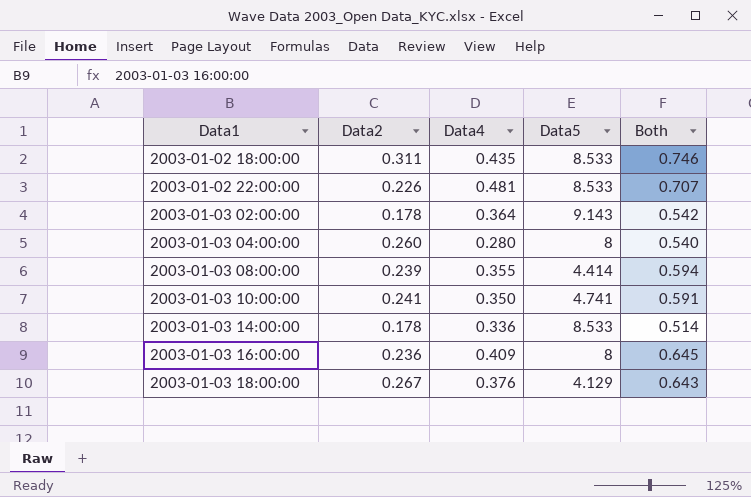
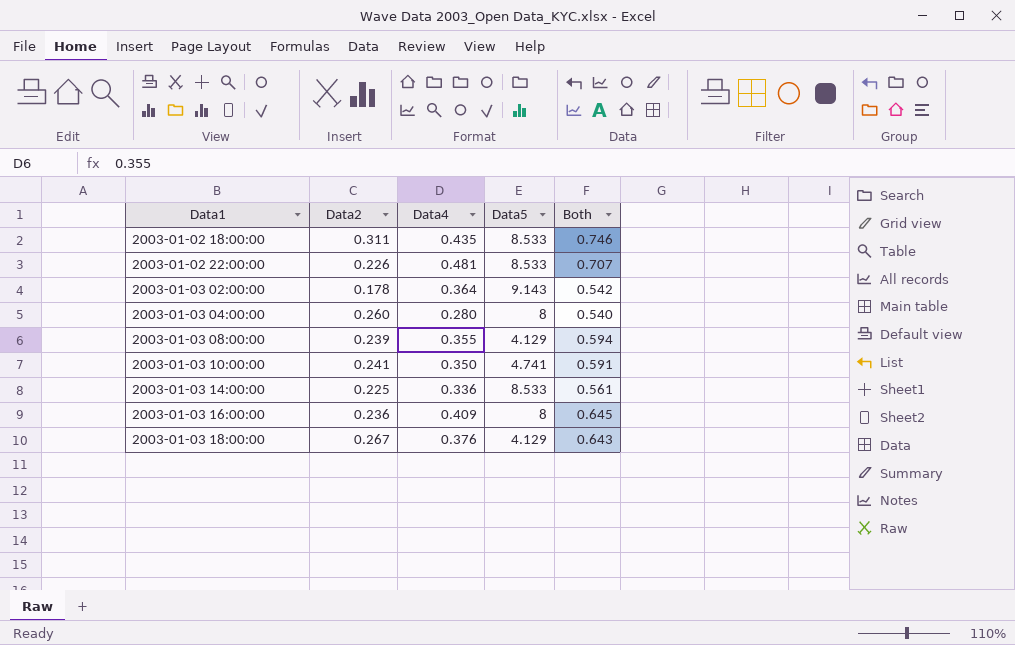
2003-01-03 08:00:00 | Data5: 4.414 -> 4.129
2003-01-03 14:00:00 | Data2: 0.178 -> 0.225
2003-01-03 14:00:00 | Both: 0.514 -> 0.561

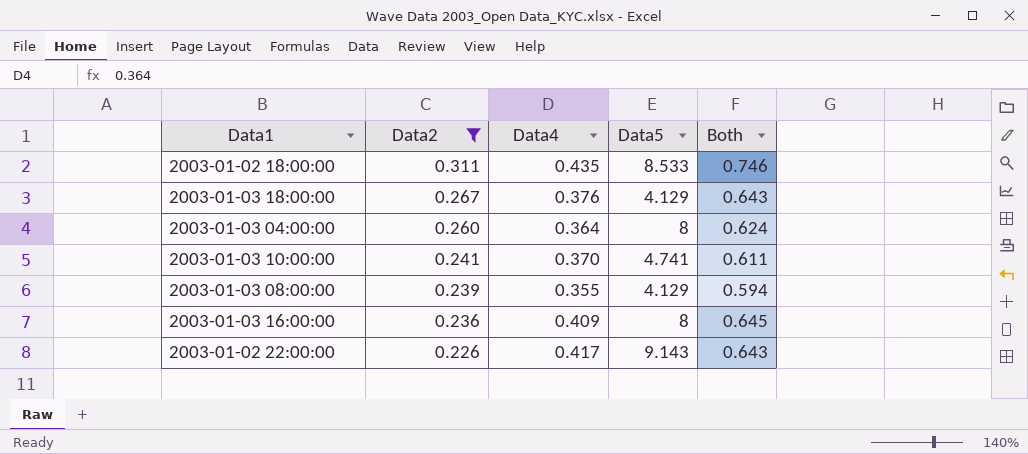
filter: none -> Data2 >= 0.226
row order: Data1 ascending -> Data2 descending
2003-01-03 04:00:00 | Data4: 0.280 -> 0.364
2003-01-03 04:00:00 | Both: 0.540 -> 0.624
2003-01-03 10:00:00 | Data4: 0.350 -> 0.370
2003-01-03 10:00:00 | Both: 0.591 -> 0.611
2003-01-02 22:00:00 | Data4: 0.481 -> 0.417
2003-01-02 22:00:00 | Data5: 8.533 -> 9.143
2003-01-02 22:00:00 | Both: 0.707 -> 0.643

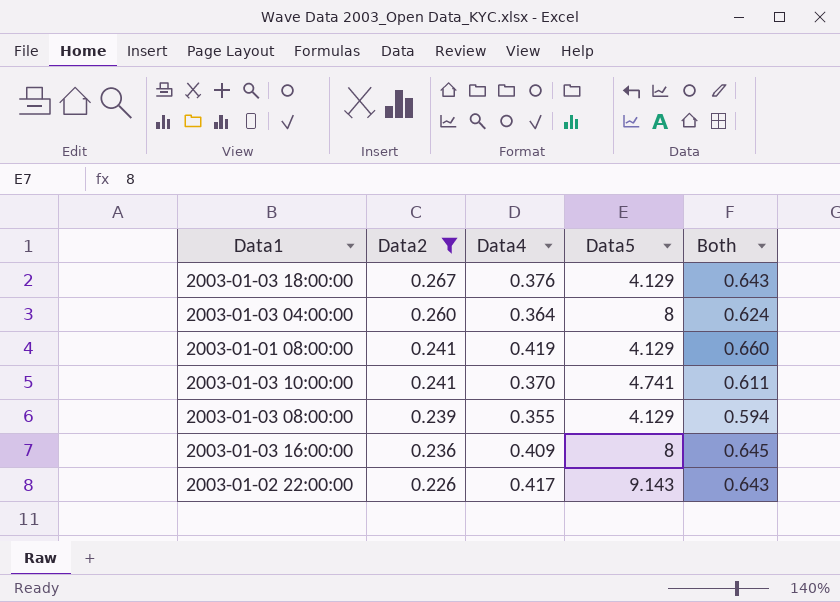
row 2003-01-02 18:00:00: 0.311 | 0.435 | 8.533 | 0.746 -> none
row 2003-01-01 08:00:00: none -> 0.241 | 0.419 | 4.129 | 0.660

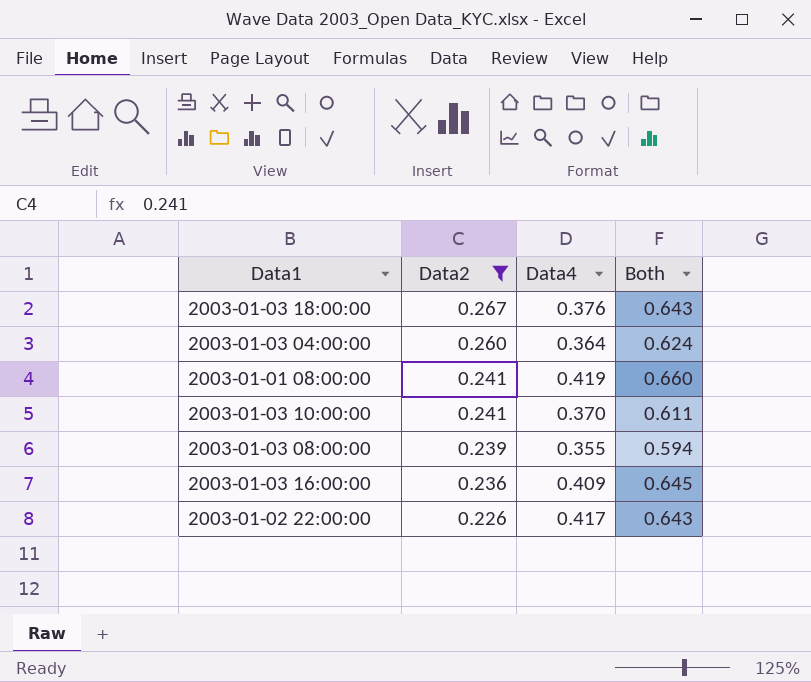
column Data5 | position: 4 -> none

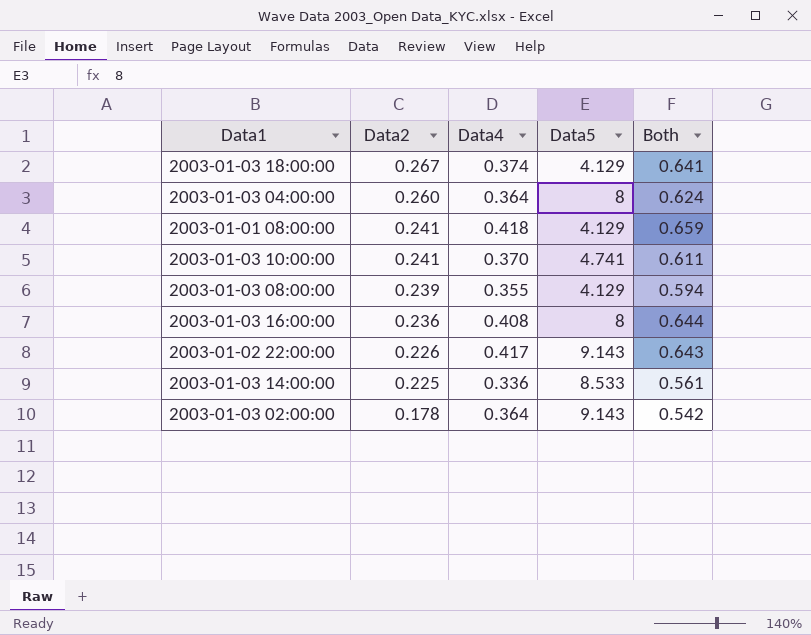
filter: Data2 >= 0.226 -> none
column Data5 | position: none -> 4
2003-01-03 18:00:00 | Data4: 0.376 -> 0.374
2003-01-03 18:00:00 | Both: 0.643 -> 0.641
2003-01-01 08:00:00 | Data4: 0.419 -> 0.418
2003-01-01 08:00:00 | Both: 0.660 -> 0.659
2003-01-03 16:00:00 | Data4: 0.409 -> 0.408
2003-01-03 16:00:00 | Both: 0.645 -> 0.644

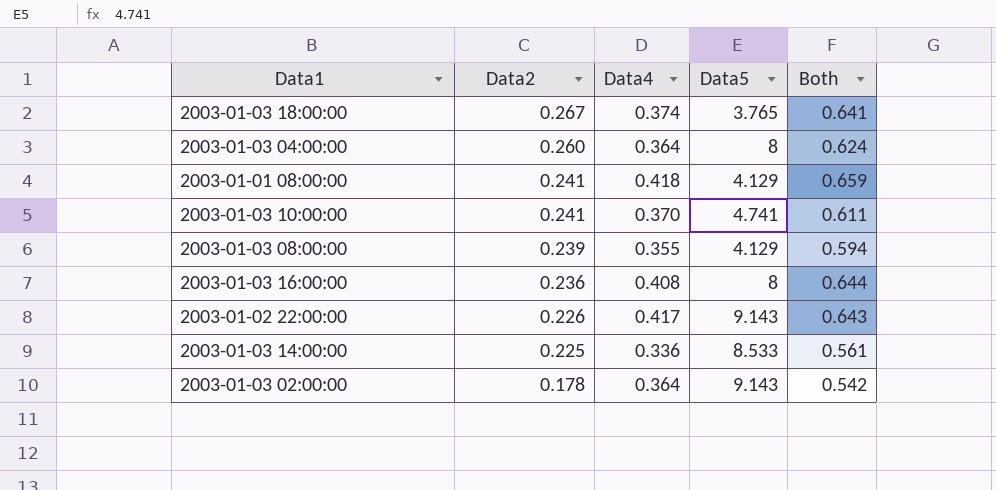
2003-01-03 18:00:00 | Data5: 4.129 -> 3.765

